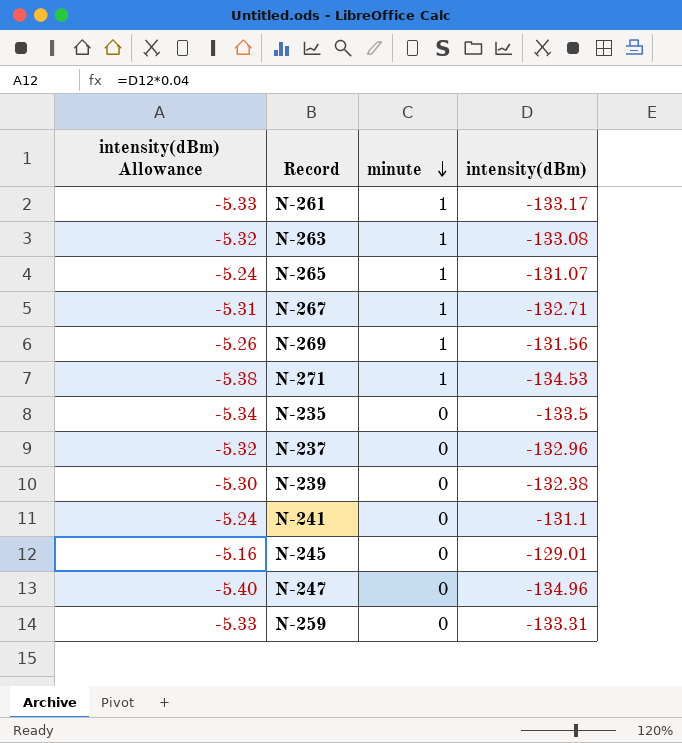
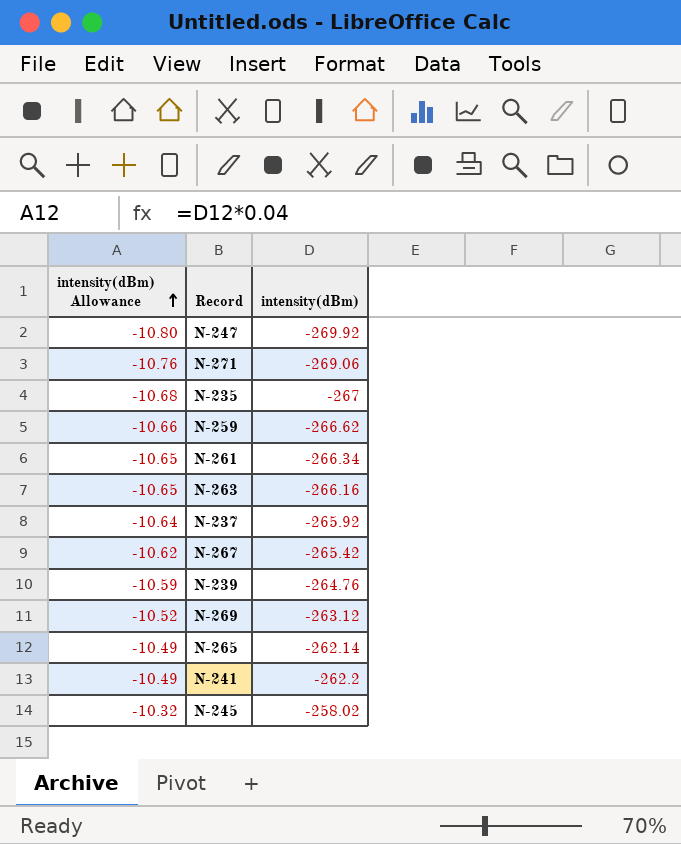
row order: minute descending -> intensity(dBm) Allowance ascending
column minute | position: 3 -> none
N-247 | intensity(dBm) Allowance: -5.40 -> -10.80
N-247 | intensity(dBm): -134.96 -> -269.92
N-271 | intensity(dBm) Allowance: -5.38 -> -10.76
N-271 | intensity(dBm): -134.53 -> -269.06
N-235 | intensity(dBm) Allowance: -5.34 -> -10.68
N-235 | intensity(dBm): -133.5 -> -267
N-259 | intensity(dBm) Allowance: -5.33 -> -10.66
N-259 | intensity(dBm): -133.31 -> -266.62
N-261 | intensity(dBm) Allowance: -5.33 -> -10.65
N-261 | intensity(dBm): -133.17 -> -266.34
N-263 | intensity(dBm) Allowance: -5.32 -> -10.65
N-263 | intensity(dBm): -133.08 -> -266.16
N-237 | intensity(dBm) Allowance: -5.32 -> -10.64
N-237 | intensity(dBm): -132.96 -> -265.92
N-267 | intensity(dBm) Allowance: -5.31 -> -10.62
N-267 | intensity(dBm): -132.71 -> -265.42
N-239 | intensity(dBm) Allowance: -5.30 -> -10.59
N-239 | intensity(dBm): -132.38 -> -264.76
N-269 | intensity(dBm) Allowance: -5.26 -> -10.52
N-269 | intensity(dBm): -131.56 -> -263.12
N-265 | intensity(dBm) Allowance: -5.24 -> -10.49
N-265 | intensity(dBm): -131.07 -> -262.14
N-241 | intensity(dBm) Allowance: -5.24 -> -10.49
N-241 | intensity(dBm): -131.1 -> -262.2
N-245 | intensity(dBm) Allowance: -5.16 -> -10.32
N-245 | intensity(dBm): -129.01 -> -258.02

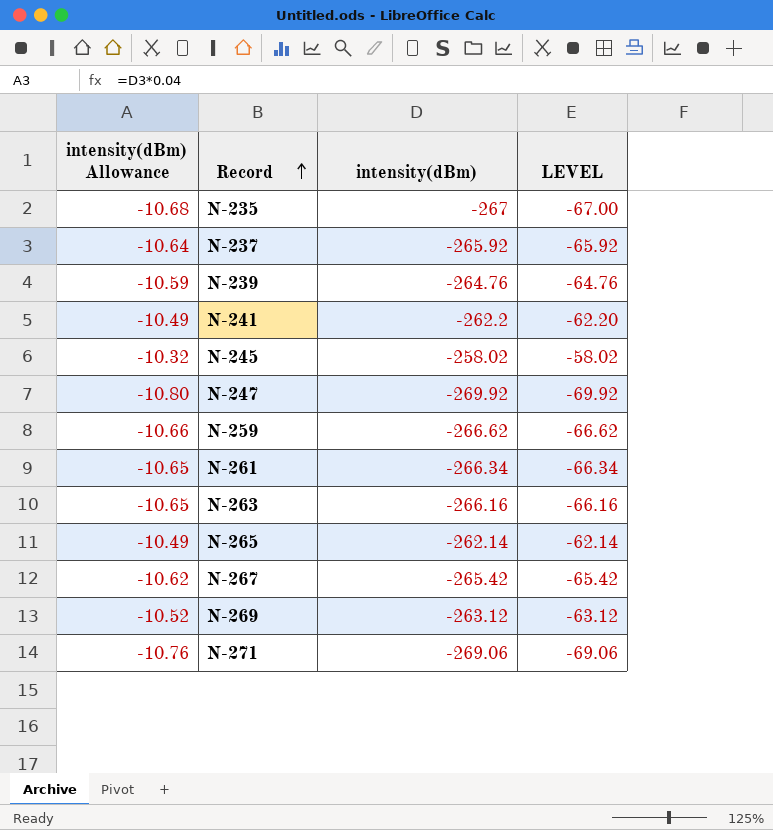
row order: intensity(dBm) Allowance ascending -> Record ascending
column LEVEL | formula: none -> [intensity(dBm)] + 200

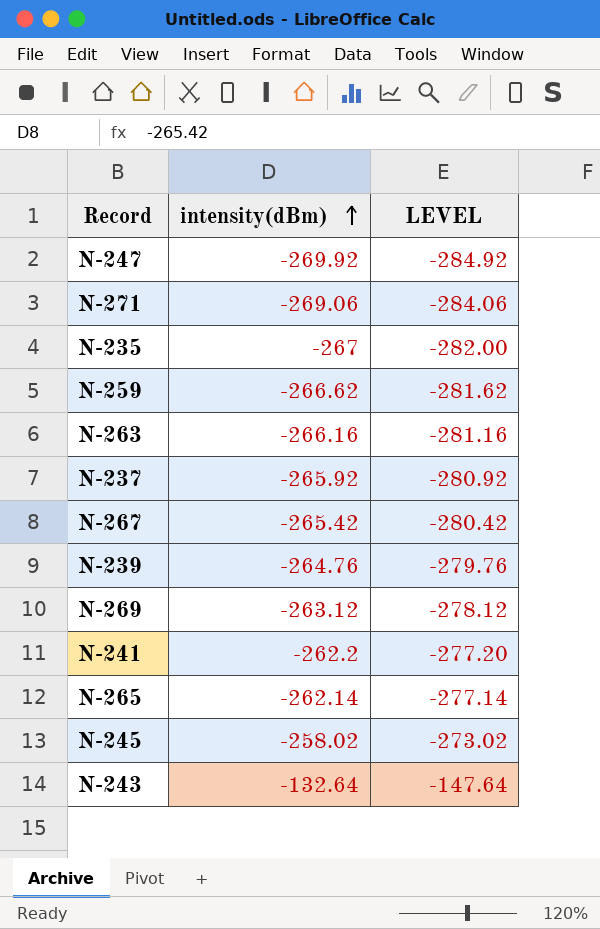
row order: Record ascending -> intensity(dBm) ascending
column intensity(dBm) Allowance | formula: [intensity(dBm)] * 0.04 -> none
column LEVEL | formula: [intensity(dBm)] + 200 -> [intensity(dBm)] - 15
row N-261: -10.65 | -266.34 | -66.34 -> none
row N-243: none -> -132.64 | -147.64

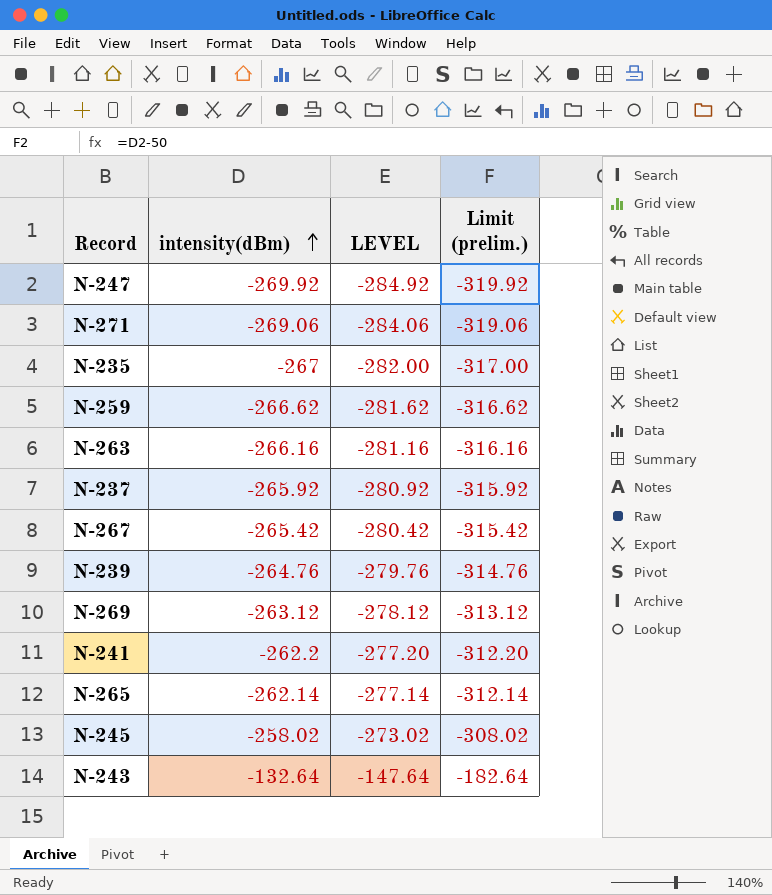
column Limit (prelim.) | formula: none -> [intensity(dBm)] - 50

